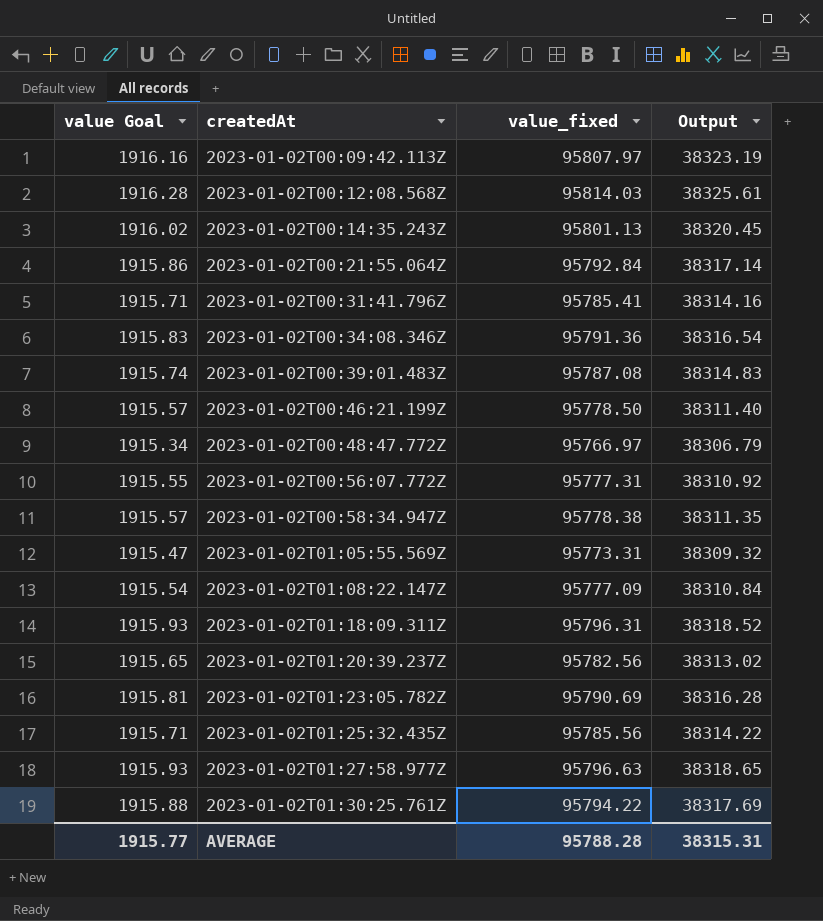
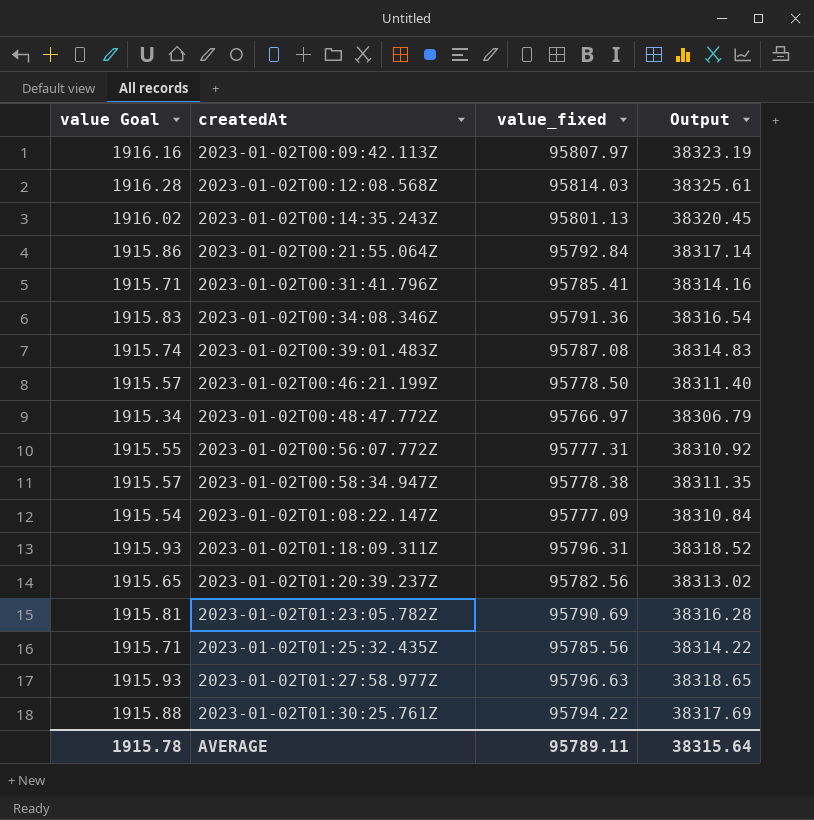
row 2023-01-02T01:05:55.569Z: 1915.47 | 95773.31 | 38309.32 -> none
AVERAGE | value Goal: 1915.77 -> 1915.78
AVERAGE | value_fixed: 95788.28 -> 95789.11
AVERAGE | Output: 38315.31 -> 38315.64

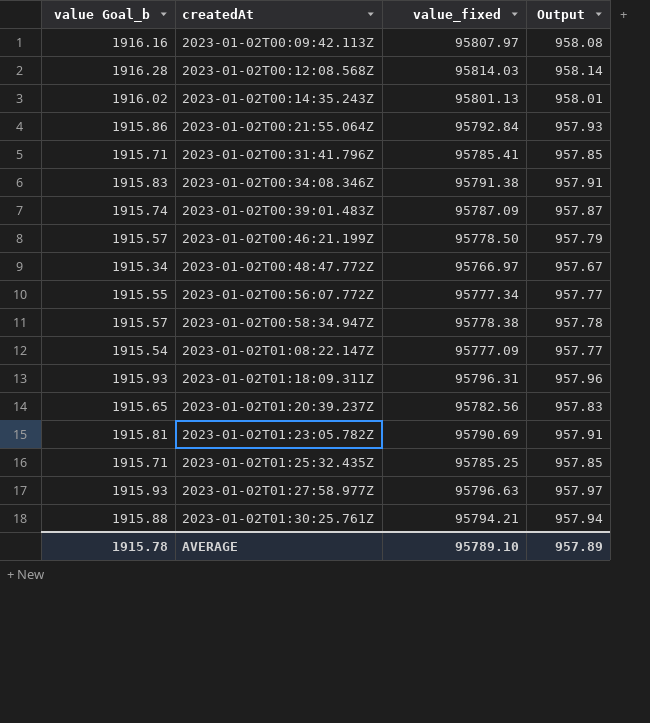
column name: value Goal -> value Goal_b
column Output | formula: [value_fixed] * 0.4 -> [value_fixed] * 0.01
2023-01-02T00:34:08.346Z | value_fixed: 95791.36 -> 95791.38
2023-01-02T00:39:01.483Z | value_fixed: 95787.08 -> 95787.09
2023-01-02T00:56:07.772Z | value_fixed: 95777.31 -> 95777.34
2023-01-02T01:25:32.435Z | value_fixed: 95785.56 -> 95785.25
2023-01-02T01:30:25.761Z | value_fixed: 95794.22 -> 95794.21
AVERAGE | value_fixed: 95789.11 -> 95789.10
AVERAGE | Output: 38315.64 -> 957.89

